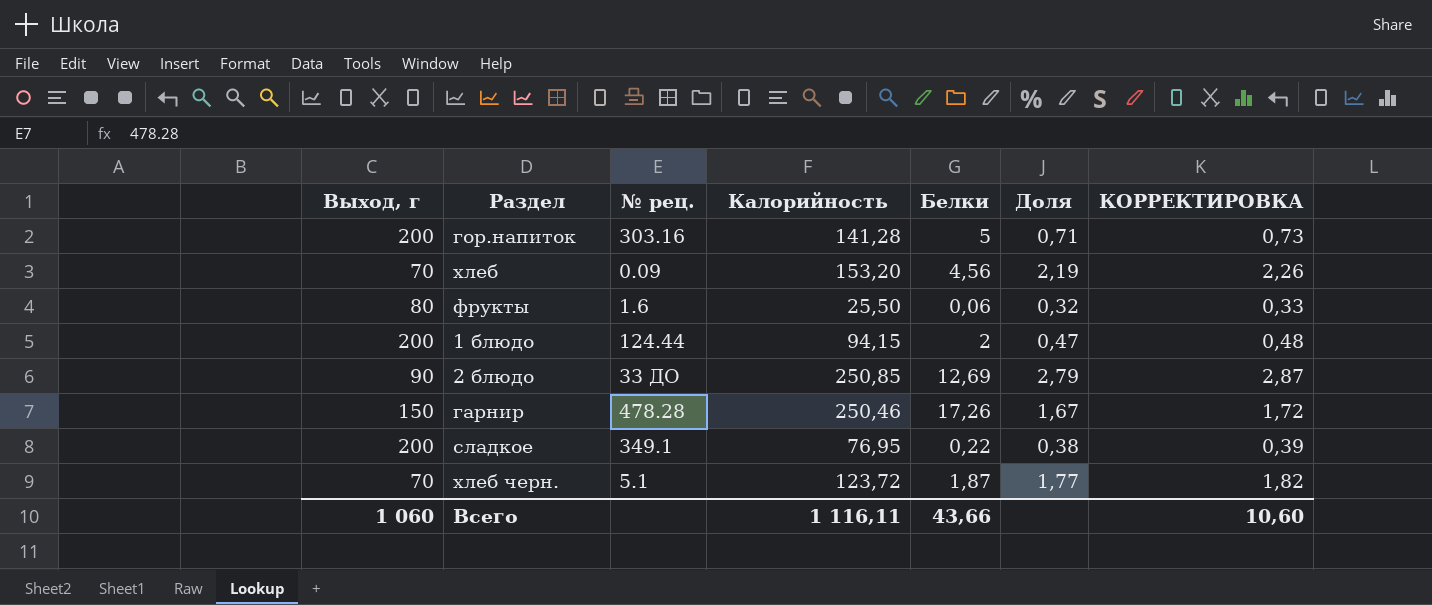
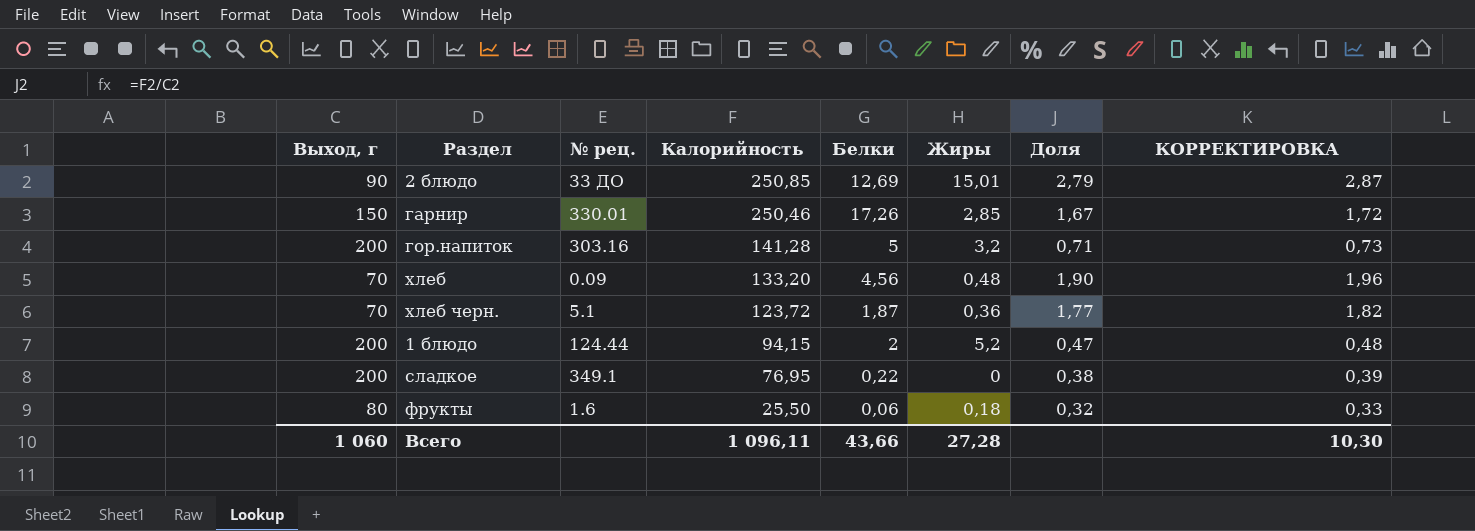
row order: none -> Калорийность descending
column Жиры | position: none -> 6
гарнир | № рец.: 478.28 -> 330.01
хлеб | Калорийность: 153,20 -> 133,20
хлеб | Доля: 2,19 -> 1,90
хлеб | КОРРЕКТИРОВКА: 2,26 -> 1,96
Всего | Калорийность: 1 116,11 -> 1 096,11
Всего | КОРРЕКТИРОВКА: 10,60 -> 10,30

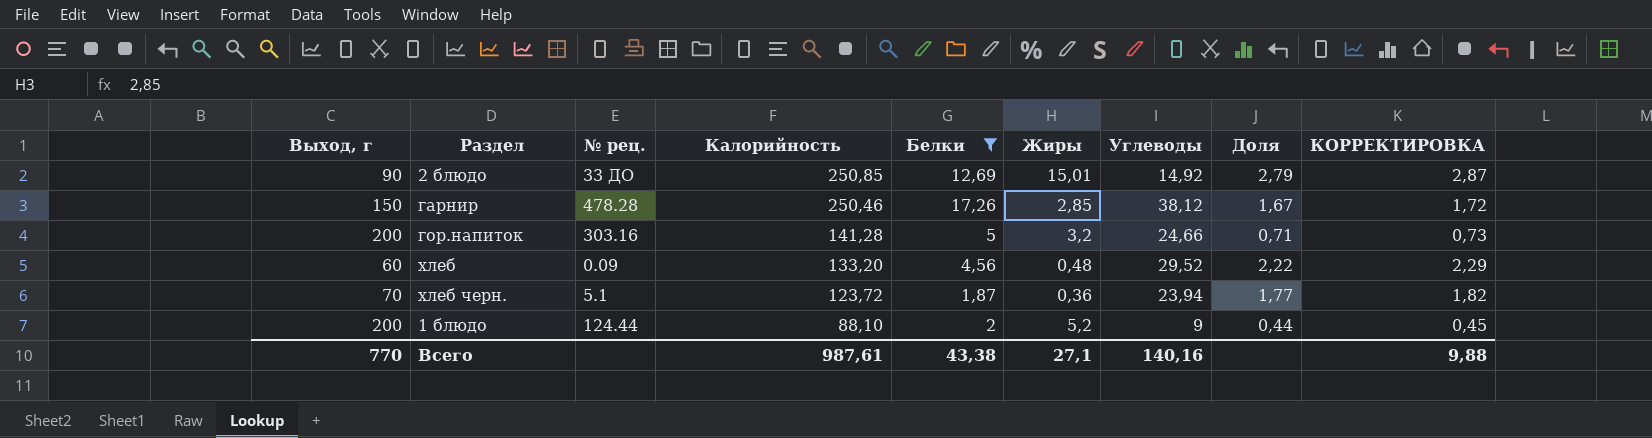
filter: none -> Белки >= 1,87
column Углеводы | position: none -> 7
гарнир | № рец.: 330.01 -> 478.28
хлеб | Выход, г: 70 -> 60
хлеб | Доля: 1,90 -> 2,22
хлеб | КОРРЕКТИРОВКА: 1,96 -> 2,29
1 блюдо | Калорийность: 94,15 -> 88,10
1 блюдо | Доля: 0,47 -> 0,44
1 блюдо | КОРРЕКТИРОВКА: 0,48 -> 0,45
Всего | Выход, г: 1 060 -> 770
Всего | Калорийность: 1 096,11 -> 987,61
Всего | Белки: 43,66 -> 43,38
Всего | Жиры: 27,28 -> 27,1
Всего | КОРРЕКТИРОВКА: 10,30 -> 9,88

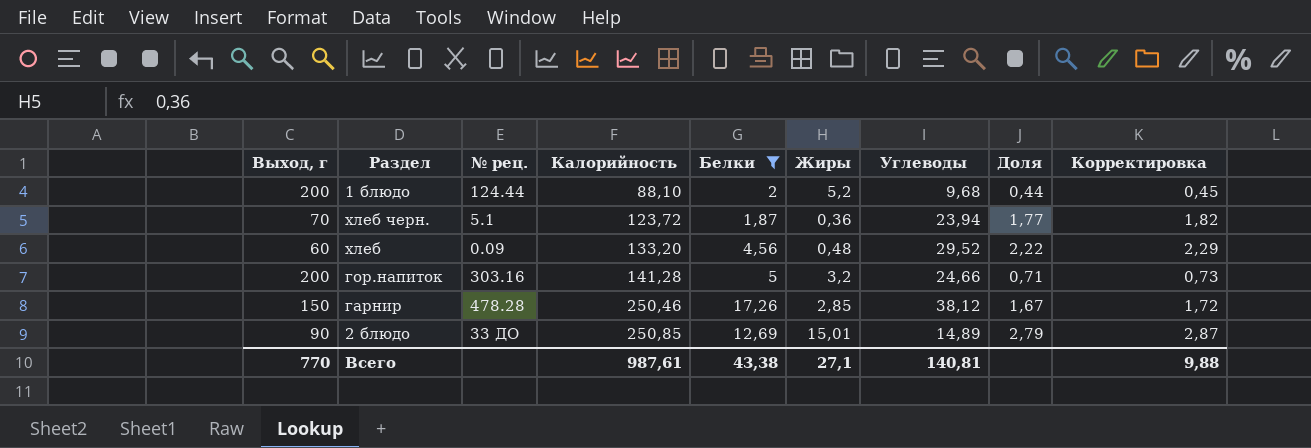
row order: Калорийность descending -> Калорийность ascending
column name: КОРРЕКТИРОВКА -> Корректировка
1 блюдо | Углеводы: 9 -> 9,68
2 блюдо | Углеводы: 14,92 -> 14,89
Всего | Углеводы: 140,16 -> 140,81

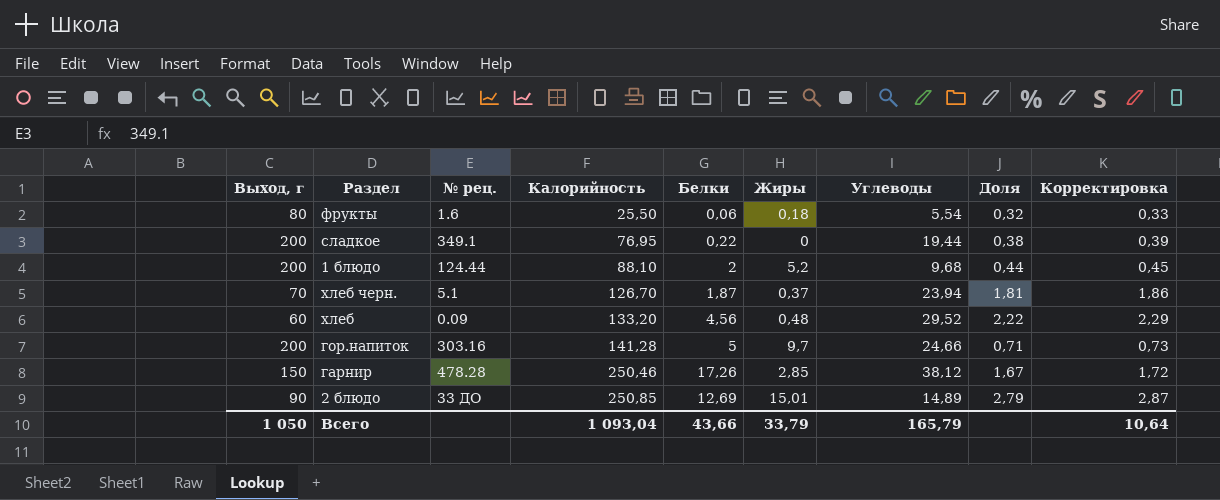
filter: Белки >= 1,87 -> none
хлеб черн. | Калорийность: 123,72 -> 126,70
хлеб черн. | Жиры: 0,36 -> 0,37
хлеб черн. | Доля: 1,77 -> 1,81
хлеб черн. | Корректировка: 1,82 -> 1,86
гор.напиток | Жиры: 3,2 -> 9,7
Всего | Выход, г: 770 -> 1 050
Всего | Калорийность: 987,61 -> 1 093,04
Всего | Белки: 43,38 -> 43,66
Всего | Жиры: 27,1 -> 33,79
Всего | Углеводы: 140,81 -> 165,79
Всего | Корректировка: 9,88 -> 10,64

